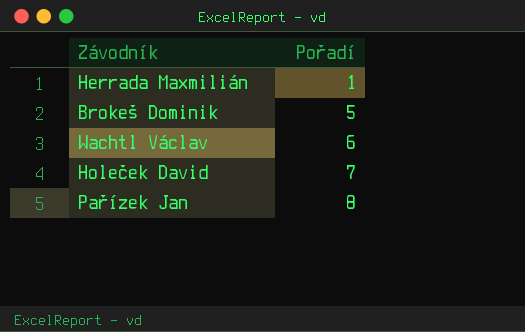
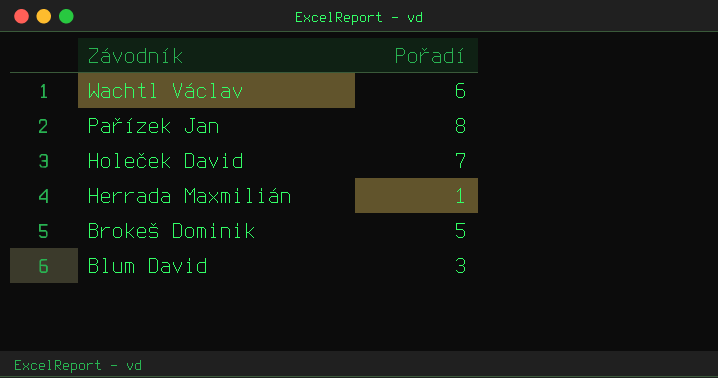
row order: Pořadí ascending -> Závodník descending
row Blum David: none -> 3

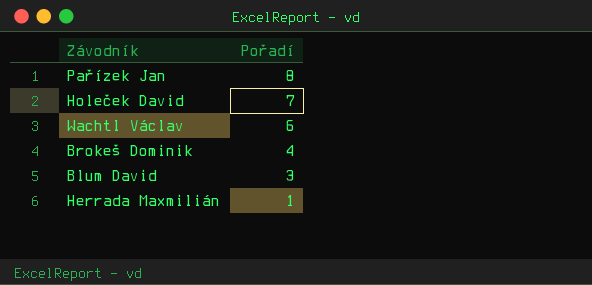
row order: Závodník descending -> Pořadí descending
Brokeš Dominik | Pořadí: 5 -> 4

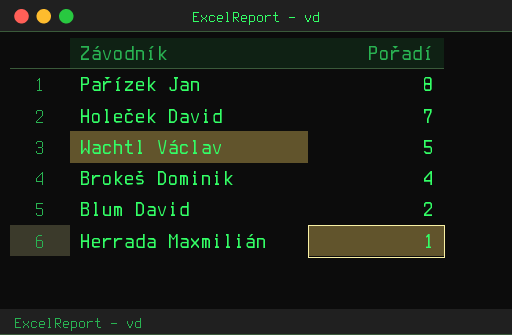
Wachtl Václav | Pořadí: 6 -> 5
Blum David | Pořadí: 3 -> 2

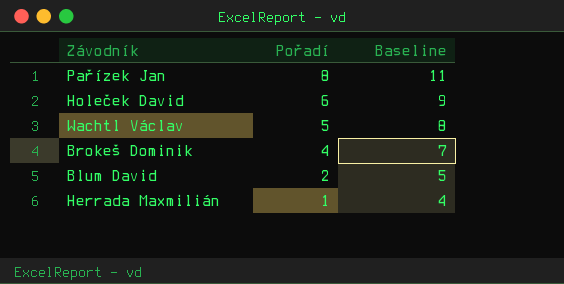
column Baseline | formula: none -> [Pořadí] + 3
Holeček David | Pořadí: 7 -> 6

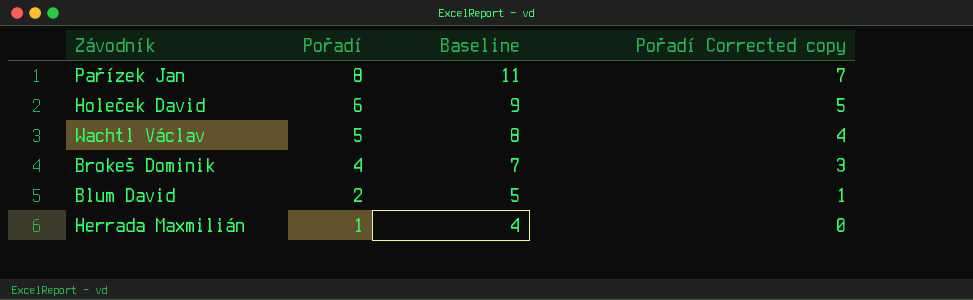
column Pořadí Corrected copy | formula: none -> [Pořadí] - 1

